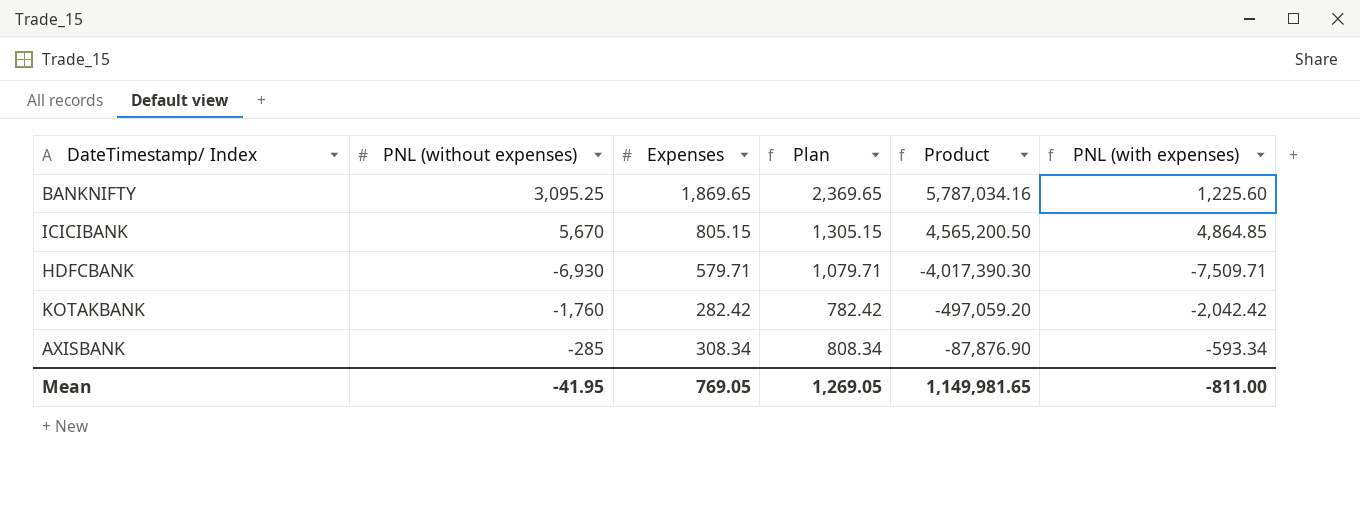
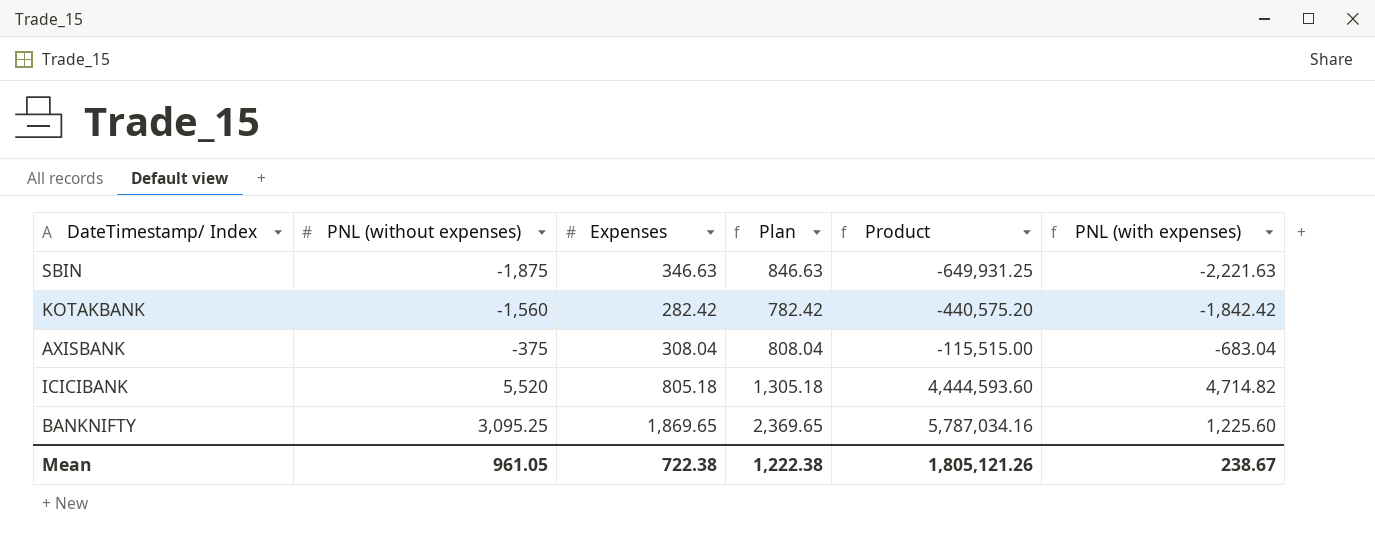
row order: none -> Product ascending
row HDFCBANK: -6,930 | 579.71 | 1,079.71 | -4,017,390.30 | -7,509.71 -> none
row SBIN: none -> -1,875 | 346.63 | 846.63 | -649,931.25 | -2,221.63
KOTAKBANK | PNL (without expenses): -1,760 -> -1,560
KOTAKBANK | Product: -497,059.20 -> -440,575.20
KOTAKBANK | PNL (with expenses): -2,042.42 -> -1,842.42
AXISBANK | PNL (without expenses): -285 -> -375
AXISBANK | Expenses: 308.34 -> 308.04
AXISBANK | Plan: 808.34 -> 808.04
AXISBANK | Product: -87,876.90 -> -115,515.00
AXISBANK | PNL (with expenses): -593.34 -> -683.04
ICICIBANK | PNL (without expenses): 5,670 -> 5,520
ICICIBANK | Expenses: 805.15 -> 805.18
ICICIBANK | Plan: 1,305.15 -> 1,305.18
ICICIBANK | Product: 4,565,200.50 -> 4,444,593.60
ICICIBANK | PNL (with expenses): 4,864.85 -> 4,714.82
Mean | PNL (without expenses): -41.95 -> 961.05
Mean | Expenses: 769.05 -> 722.38
Mean | Plan: 1,269.05 -> 1,222.38
Mean | Product: 1,149,981.65 -> 1,805,121.26
Mean | PNL (with expenses): -811.00 -> 238.67

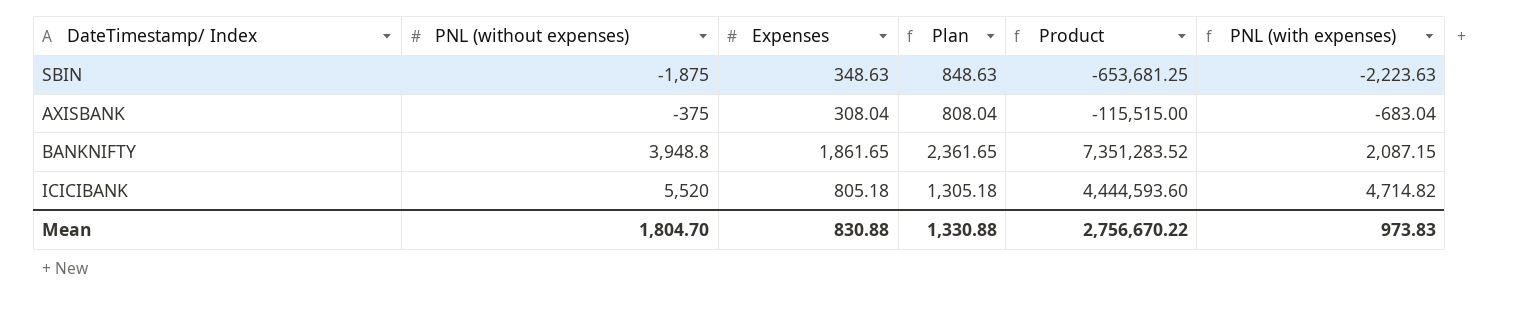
row order: Product ascending -> PNL (without expenses) ascending
row KOTAKBANK: -1,560 | 282.42 | 782.42 | -440,575.20 | -1,842.42 -> none
SBIN | Expenses: 346.63 -> 348.63
SBIN | Plan: 846.63 -> 848.63
SBIN | Product: -649,931.25 -> -653,681.25
SBIN | PNL (with expenses): -2,221.63 -> -2,223.63
BANKNIFTY | PNL (without expenses): 3,095.25 -> 3,948.8
BANKNIFTY | Expenses: 1,869.65 -> 1,861.65
BANKNIFTY | Plan: 2,369.65 -> 2,361.65
BANKNIFTY | Product: 5,787,034.16 -> 7,351,283.52
BANKNIFTY | PNL (with expenses): 1,225.60 -> 2,087.15
Mean | PNL (without expenses): 961.05 -> 1,804.70
Mean | Expenses: 722.38 -> 830.88
Mean | Plan: 1,222.38 -> 1,330.88
Mean | Product: 1,805,121.26 -> 2,756,670.22
Mean | PNL (with expenses): 238.67 -> 973.83

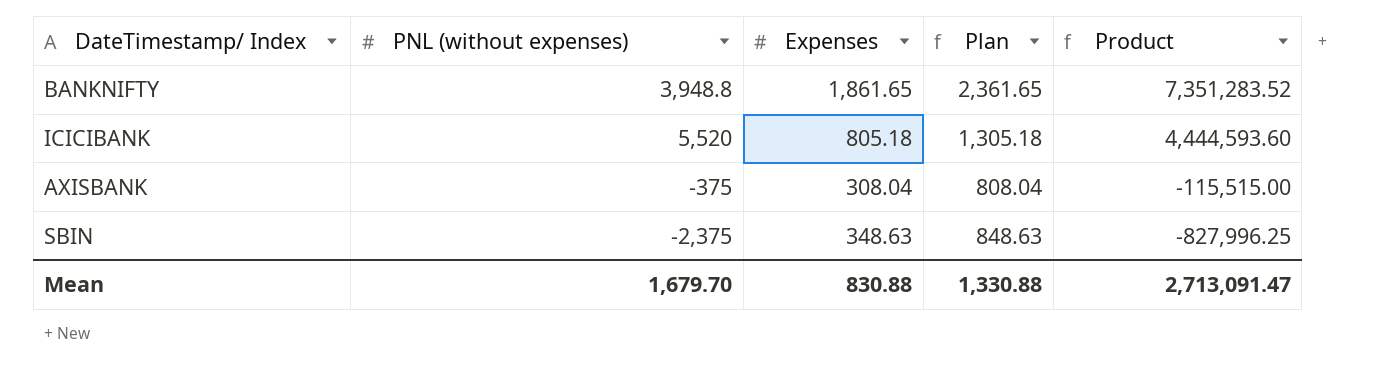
row order: PNL (without expenses) ascending -> Product descending
column PNL (with expenses) | formula: [PNL (without expenses)] - [Expenses] -> none
SBIN | PNL (without expenses): -1,875 -> -2,375
SBIN | Product: -653,681.25 -> -827,996.25
Mean | PNL (without expenses): 1,804.70 -> 1,679.70
Mean | Product: 2,756,670.22 -> 2,713,091.47

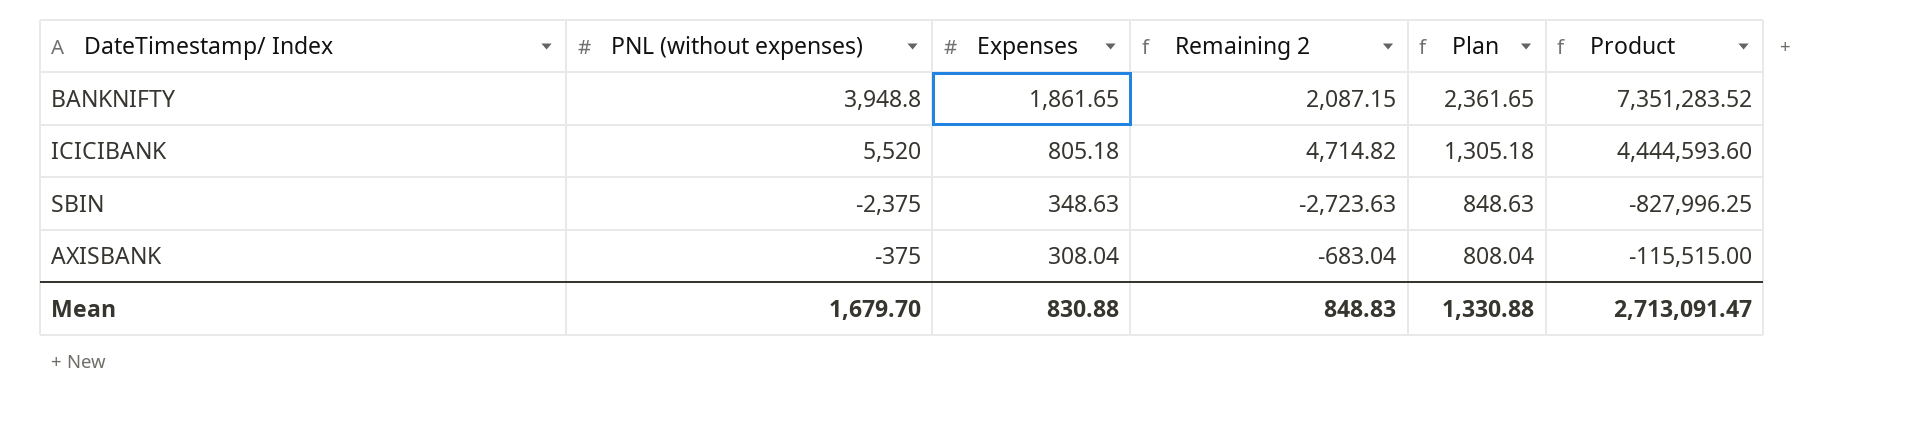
row order: Product descending -> Expenses descending
column Remaining 2 | formula: none -> [PNL (without expenses)] - [Expenses]

